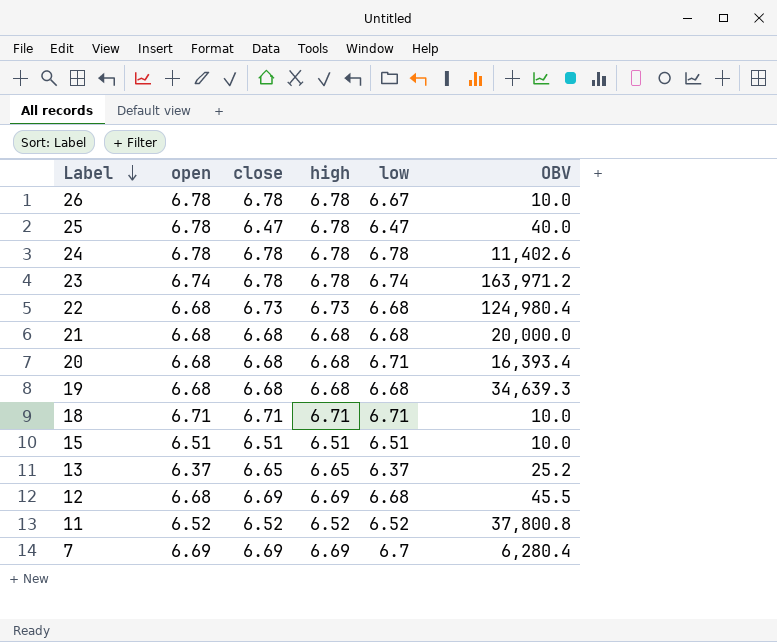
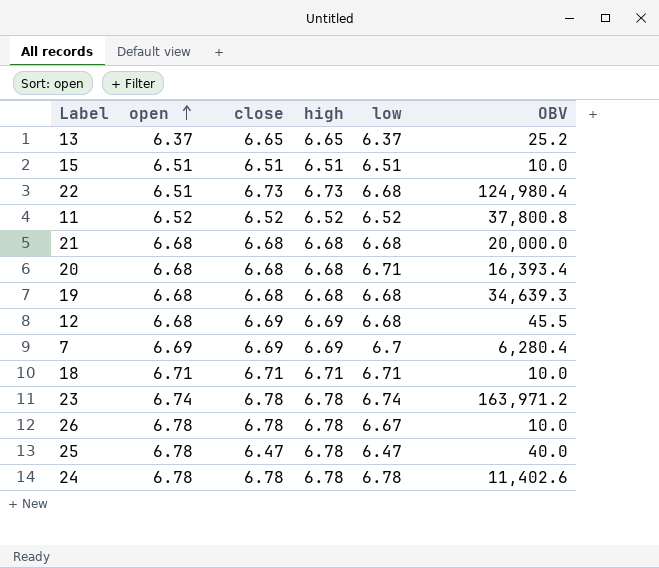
row order: Label descending -> open ascending
22 | open: 6.68 -> 6.51

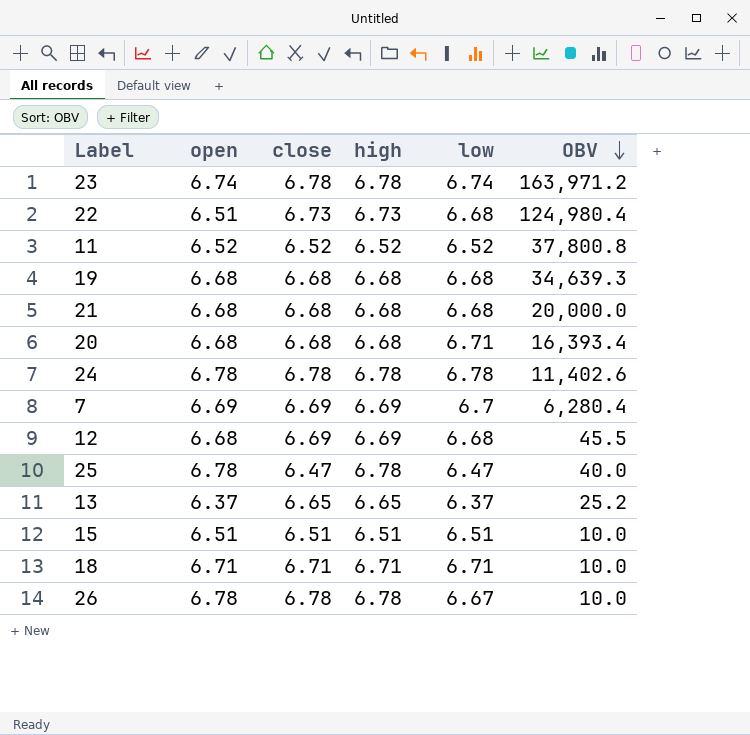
row order: open ascending -> OBV descending

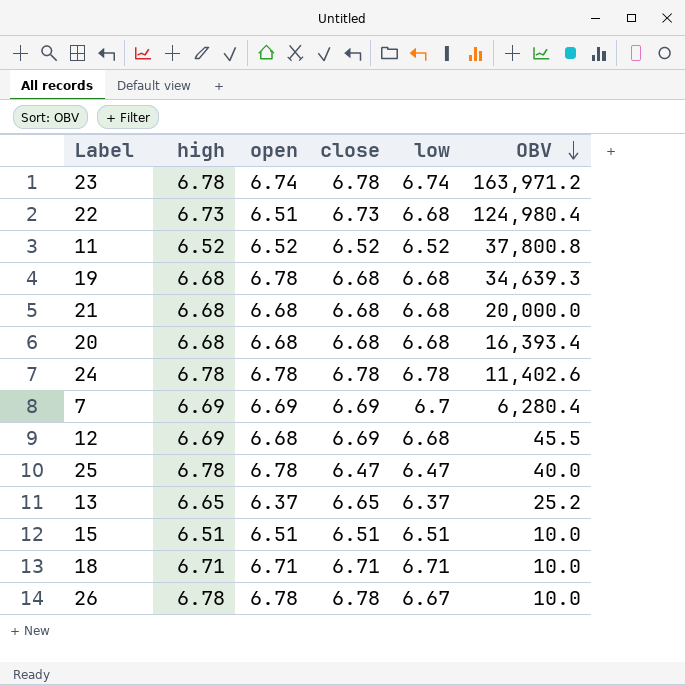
column high | position: 4 -> 2
19 | open: 6.68 -> 6.78
20 | low: 6.71 -> 6.68

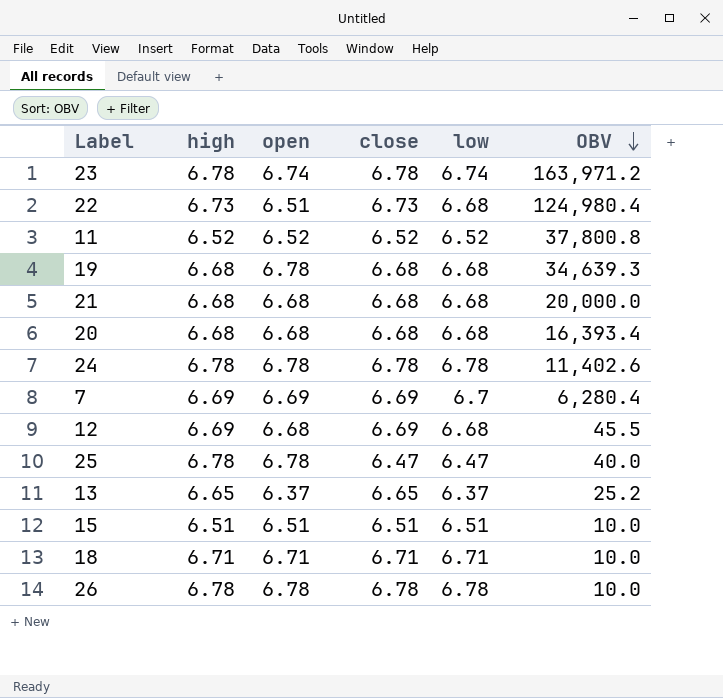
26 | low: 6.67 -> 6.78

